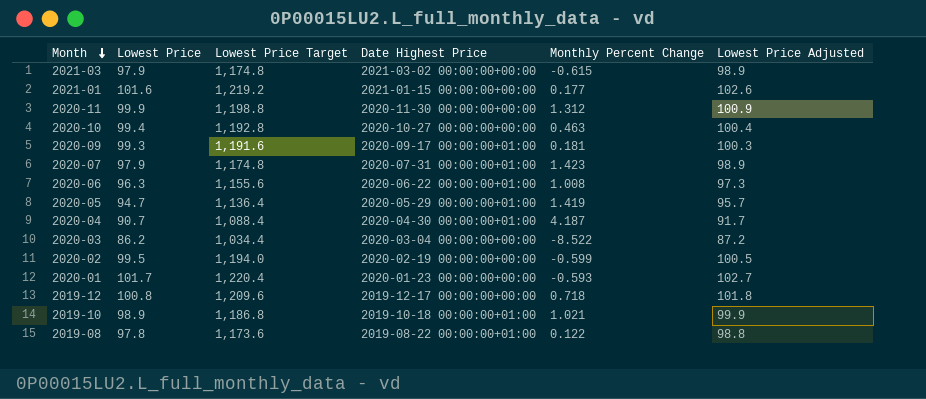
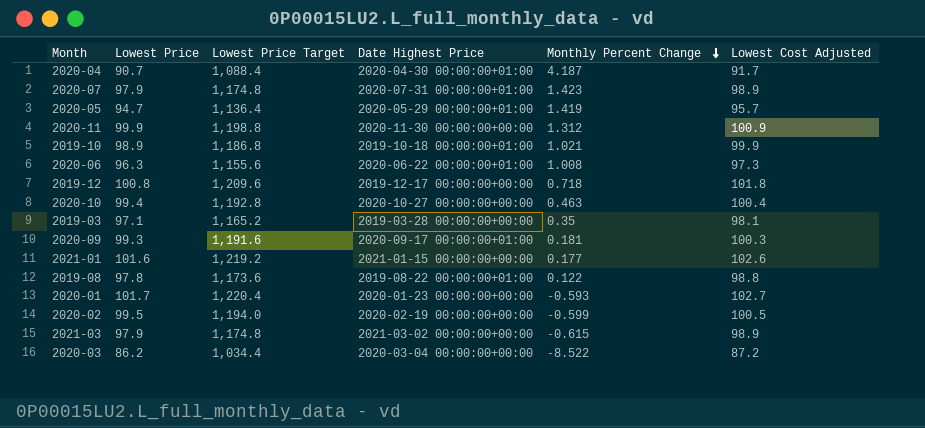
row order: Month descending -> Monthly Percent Change descending
column name: Lowest Price Adjusted -> Lowest Cost Adjusted
row 2019-03: none -> 97.1 | 1,165.2 | 2019-03-28 00:00:00+00:00 | 0.35 | 98.1

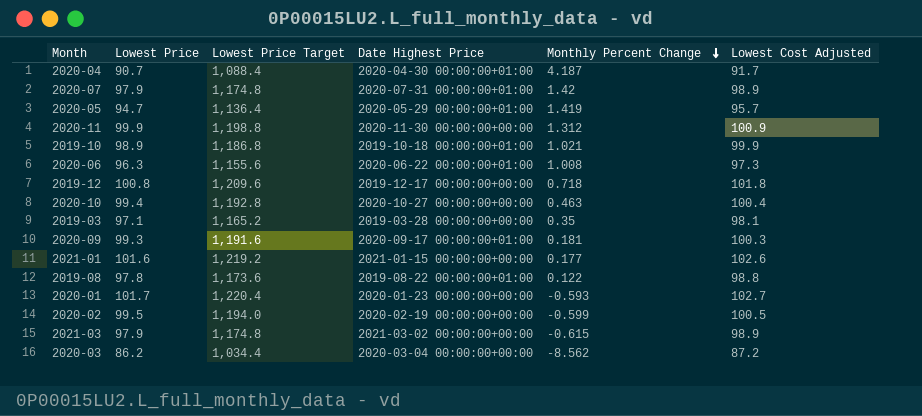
2020-07 | Monthly Percent Change: 1.423 -> 1.42
2020-03 | Monthly Percent Change: -8.522 -> -8.562

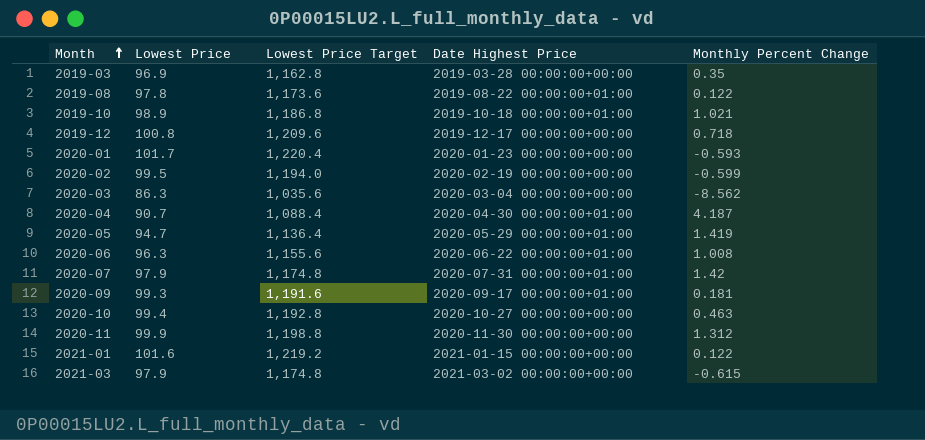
row order: Monthly Percent Change descending -> Month ascending
column Lowest Cost Adjusted | formula: [Lowest Price] + 1 -> none
2019-03 | Lowest Price: 97.1 -> 96.9
2019-03 | Lowest Price Target: 1,165.2 -> 1,162.8
2020-03 | Lowest Price: 86.2 -> 86.3
2020-03 | Lowest Price Target: 1,034.4 -> 1,035.6
2021-01 | Monthly Percent Change: 0.177 -> 0.122

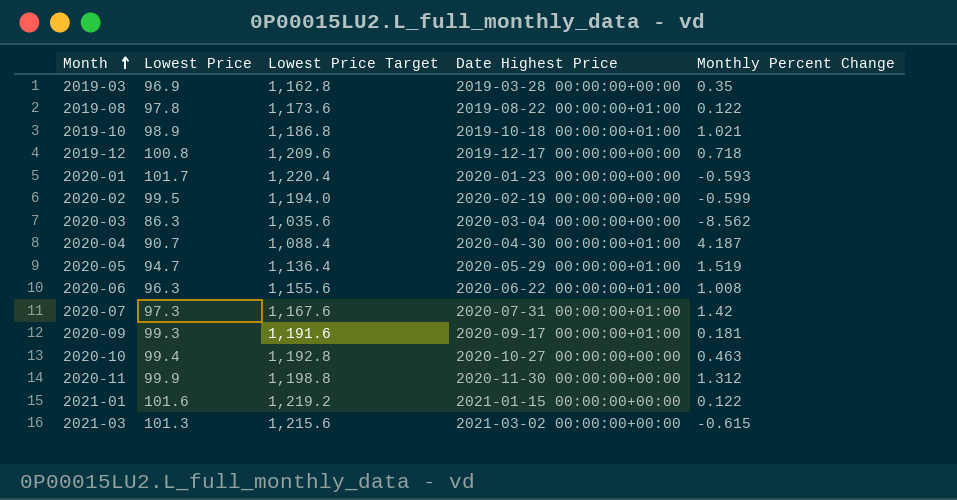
2020-05 | Monthly Percent Change: 1.419 -> 1.519
2020-07 | Lowest Price: 97.9 -> 97.3
2020-07 | Lowest Price Target: 1,174.8 -> 1,167.6
2021-03 | Lowest Price: 97.9 -> 101.3
2021-03 | Lowest Price Target: 1,174.8 -> 1,215.6

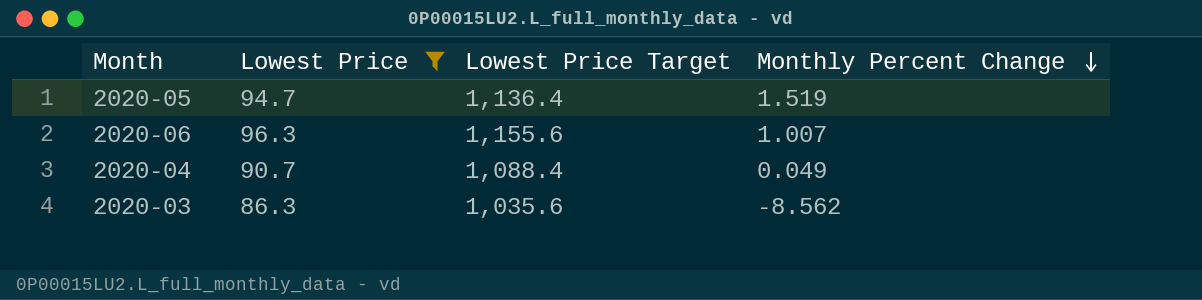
filter: none -> Lowest Price <= 96.3
row order: Month ascending -> Monthly Percent Change descending
column Date Highest Price | position: 4 -> none
2020-06 | Monthly Percent Change: 1.008 -> 1.007
2020-04 | Monthly Percent Change: 4.187 -> 0.049

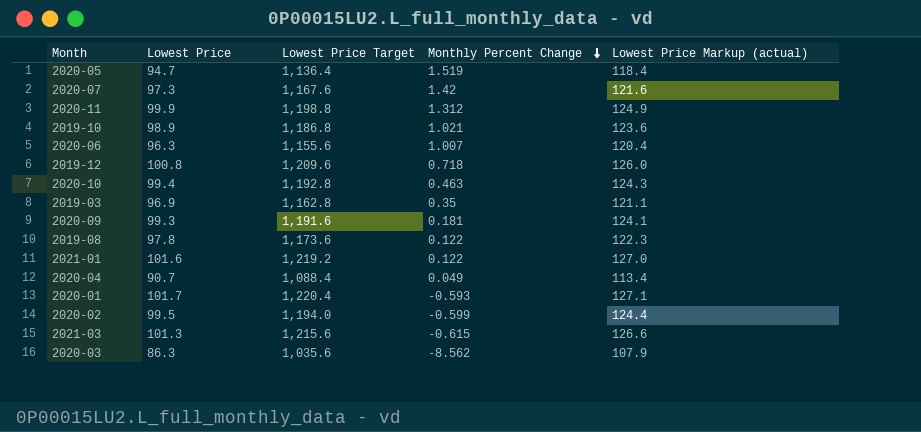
filter: Lowest Price <= 96.3 -> none
column Lowest Price Markup (actual) | formula: none -> [Lowest Price] * 1.25

